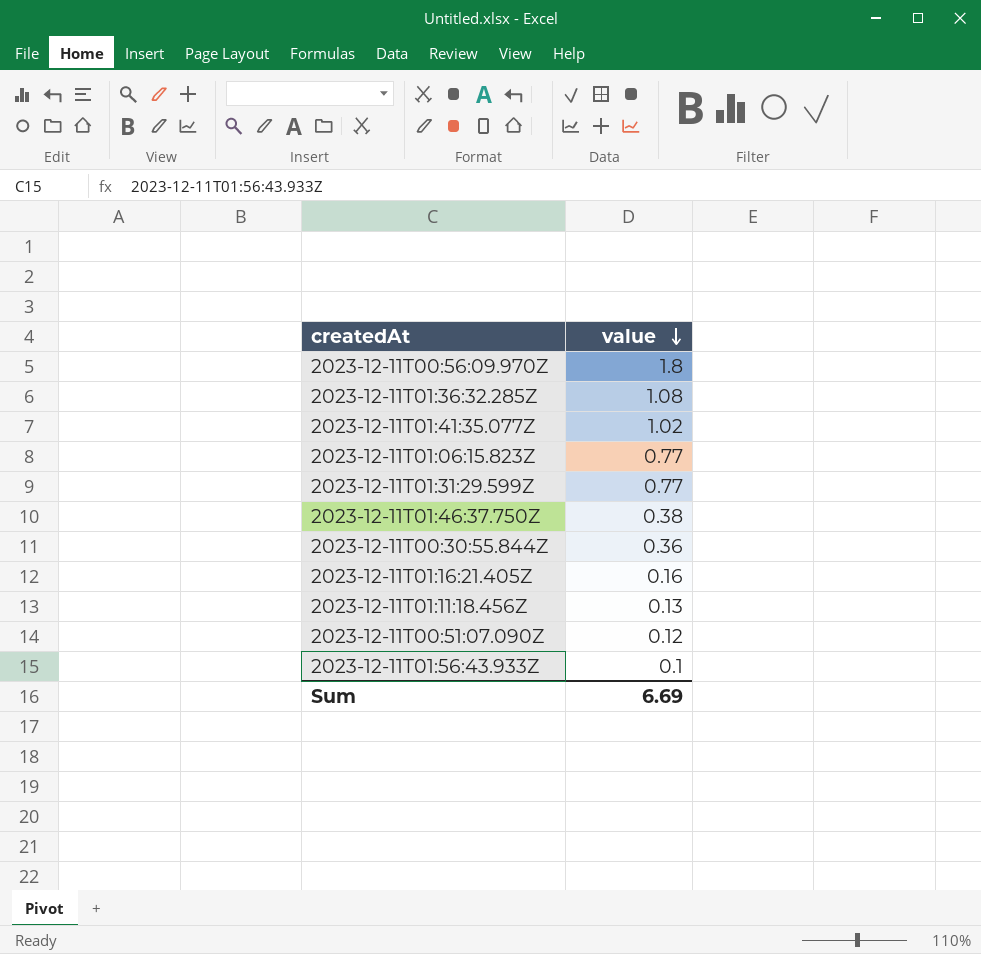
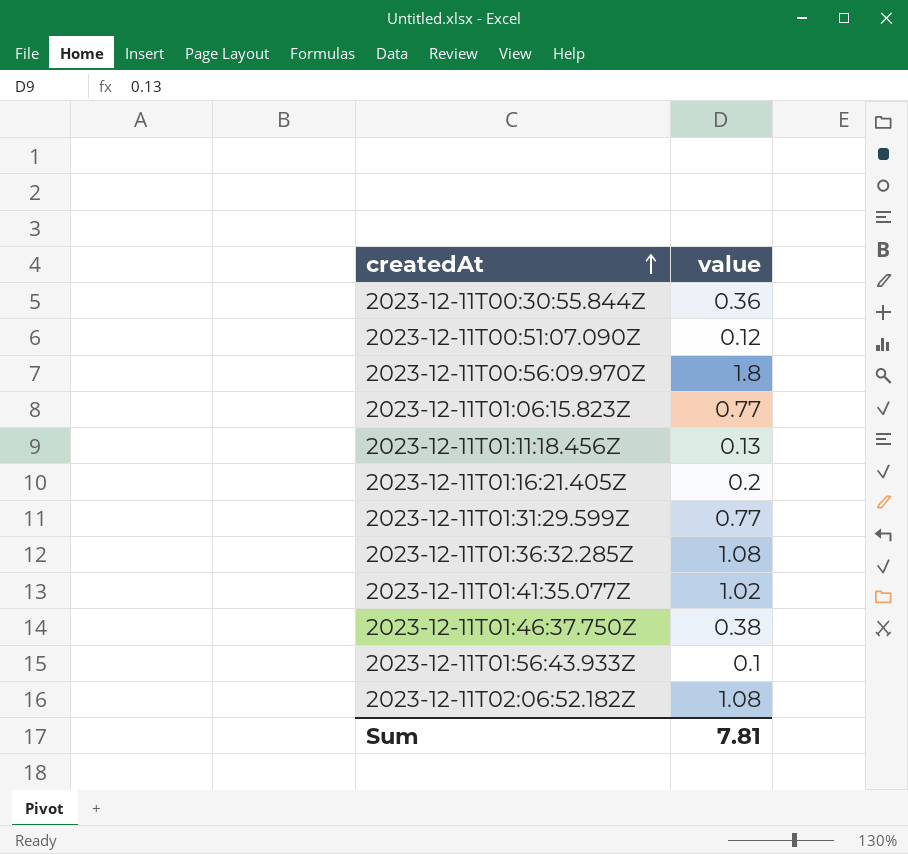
row order: value descending -> createdAt ascending
2023-12-11T01:16:21.405Z | value: 0.16 -> 0.2
row 2023-12-11T02:06:52.182Z: none -> 1.08
Sum | value: 6.69 -> 7.81

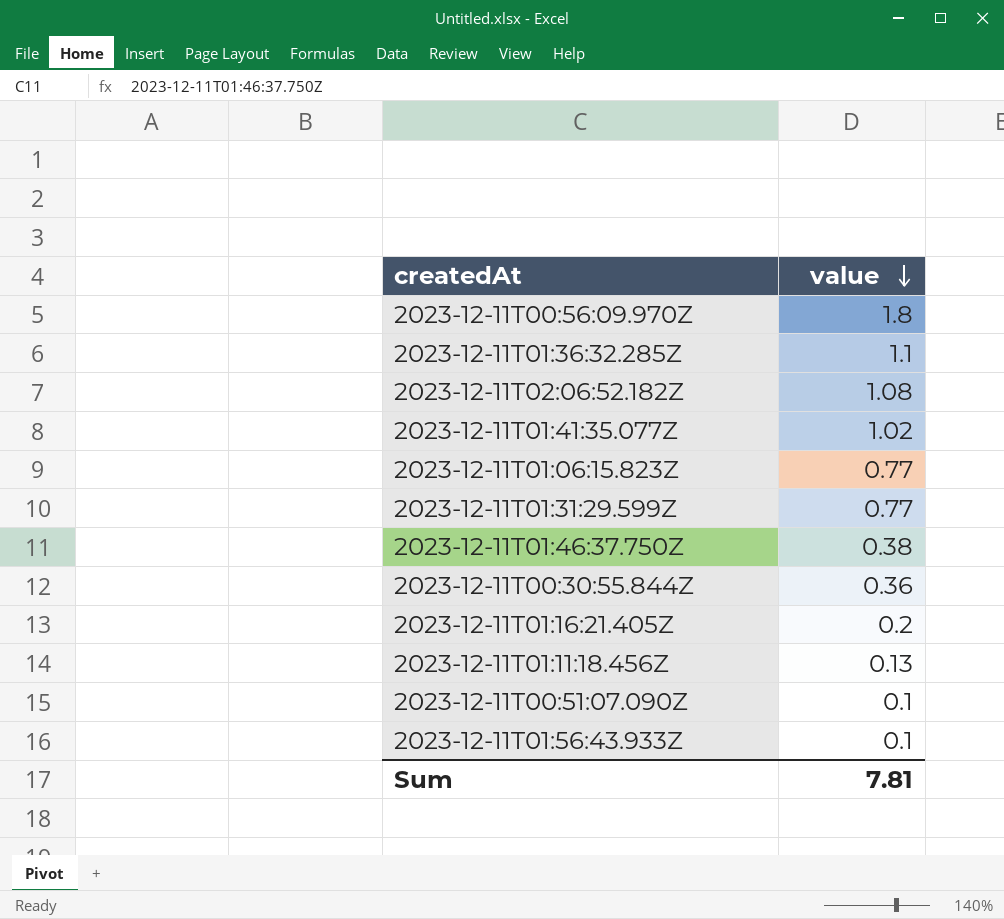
row order: createdAt ascending -> value descending
2023-12-11T01:36:32.285Z | value: 1.08 -> 1.1
2023-12-11T00:51:07.090Z | value: 0.12 -> 0.1

